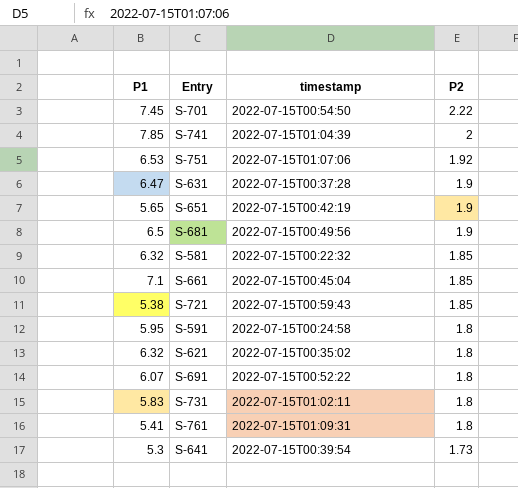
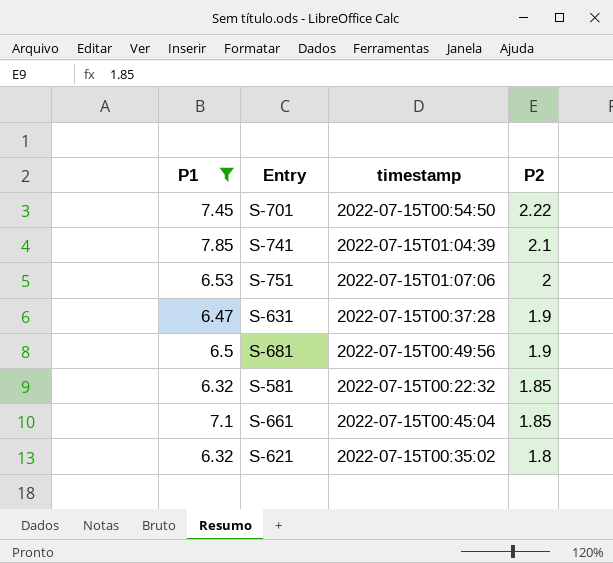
filter: none -> P1 >= 6.32
S-741 | P2: 2 -> 2.1
S-751 | P2: 1.92 -> 2

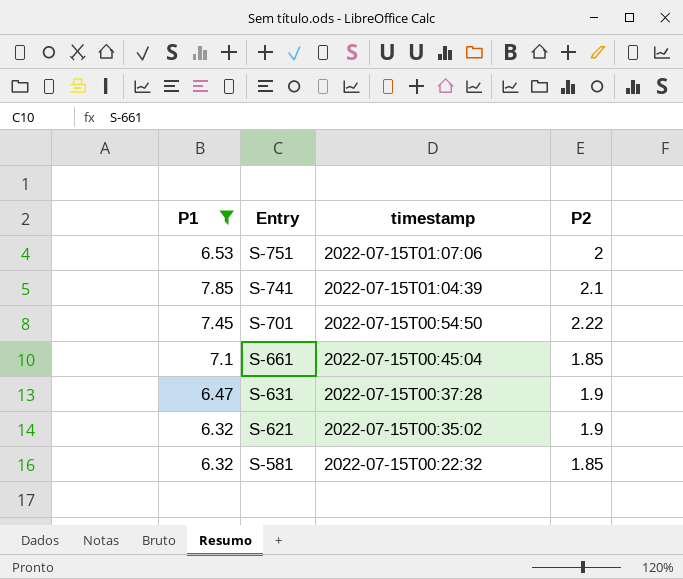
row order: P2 descending -> Entry descending
row S-681: 6.5 | 2022-07-15T00:49:56 | 1.9 -> none
S-621 | P2: 1.8 -> 1.9

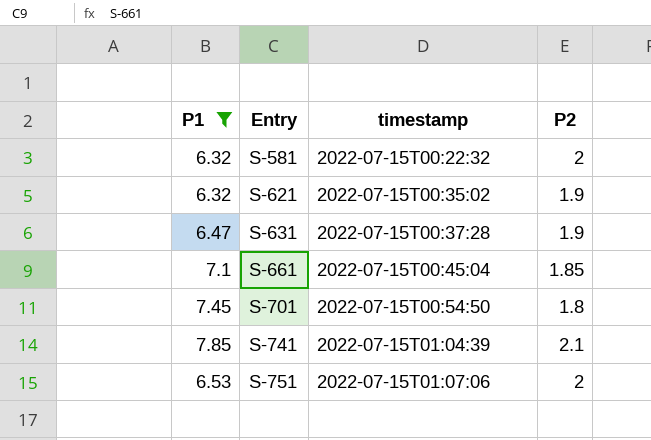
row order: Entry descending -> Entry ascending
S-581 | P2: 1.85 -> 2
S-701 | P2: 2.22 -> 1.8

